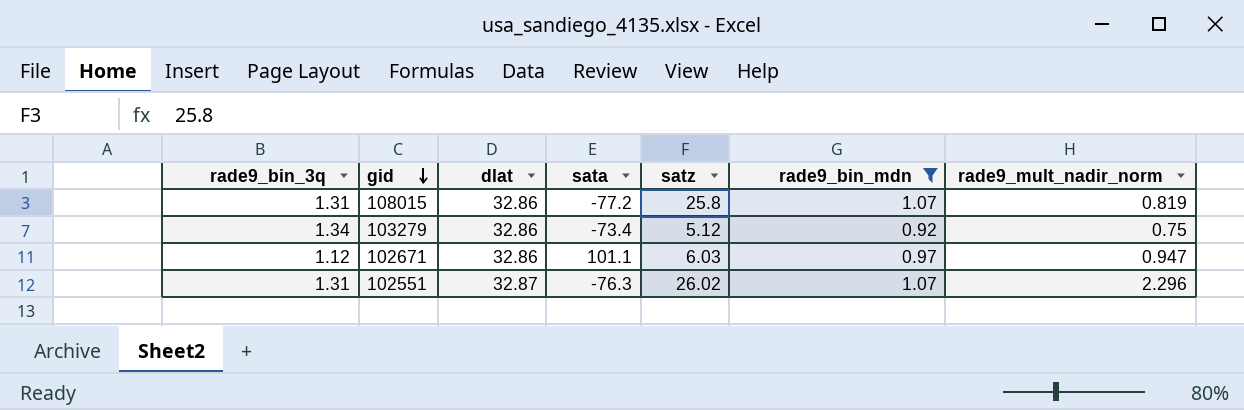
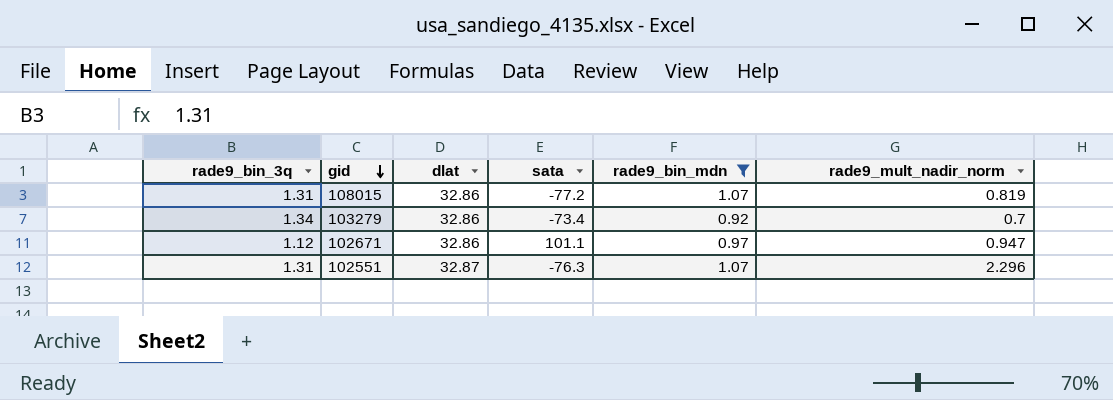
column satz | position: 5 -> none
103279 | rade9_mult_nadir_norm: 0.75 -> 0.7

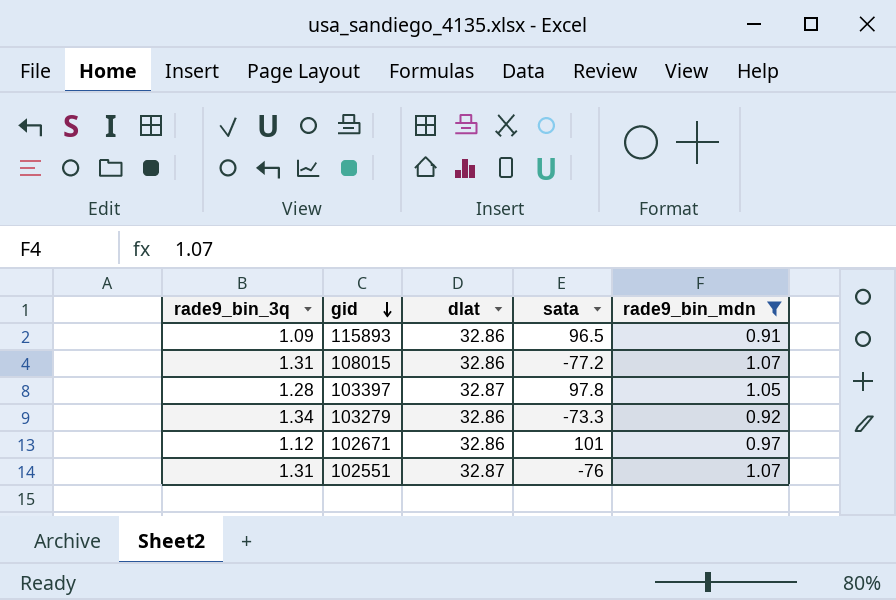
column rade9_mult_nadir_norm | position: 6 -> none
row 115893: none -> 1.09 | 32.86 | 96.5 | 0.91
row 103397: none -> 1.28 | 32.87 | 97.8 | 1.05
103279 | sata: -73.4 -> -73.3
102671 | sata: 101.1 -> 101
102551 | sata: -76.3 -> -76

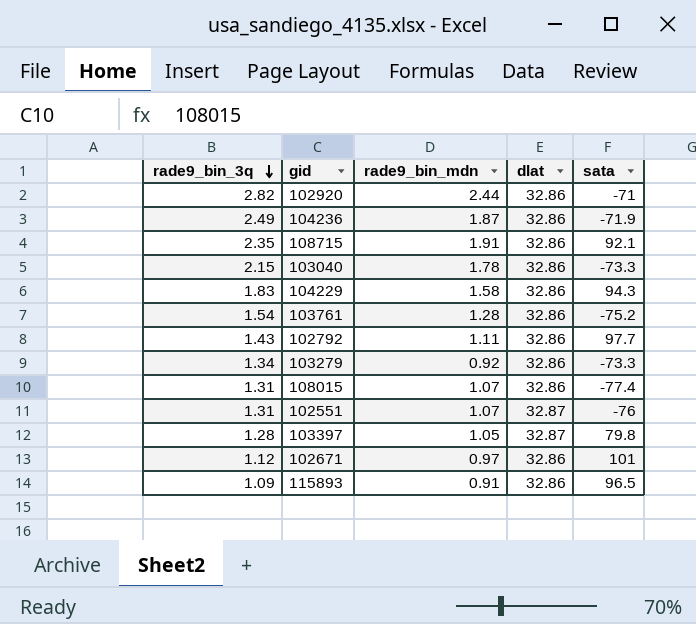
filter: rade9_bin_mdn <= 1.07 -> none
row order: gid descending -> rade9_bin_3q descending
column rade9_bin_mdn | position: 5 -> 3
108015 | sata: -77.2 -> -77.4
103397 | sata: 97.8 -> 79.8

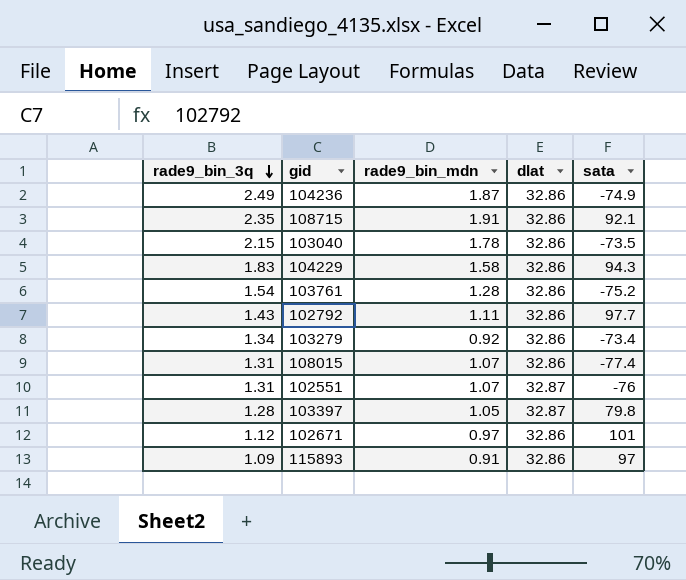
row 102920: 2.82 | 2.44 | 32.86 | -71 -> none
104236 | sata: -71.9 -> -74.9
103040 | sata: -73.3 -> -73.5
103279 | sata: -73.3 -> -73.4
115893 | sata: 96.5 -> 97

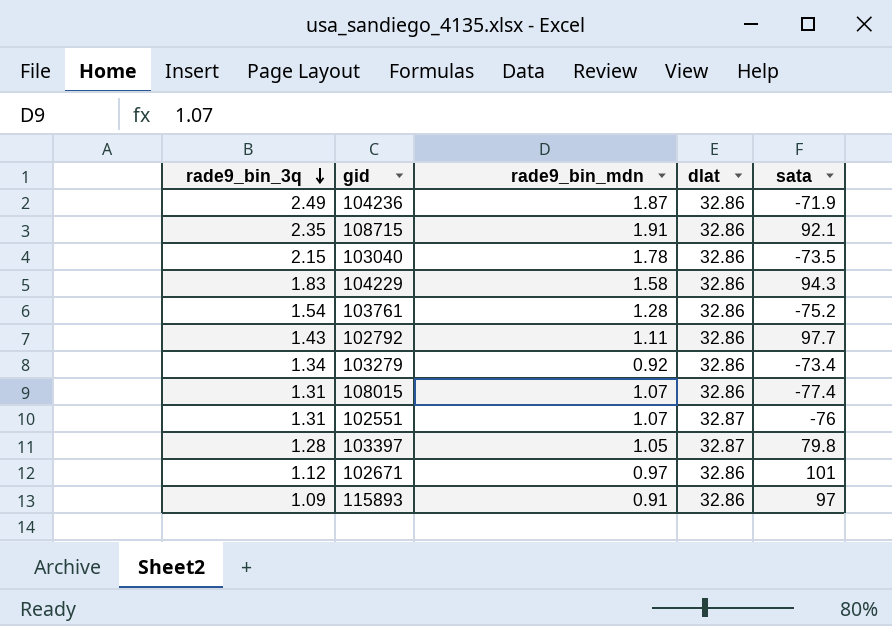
104236 | sata: -74.9 -> -71.9

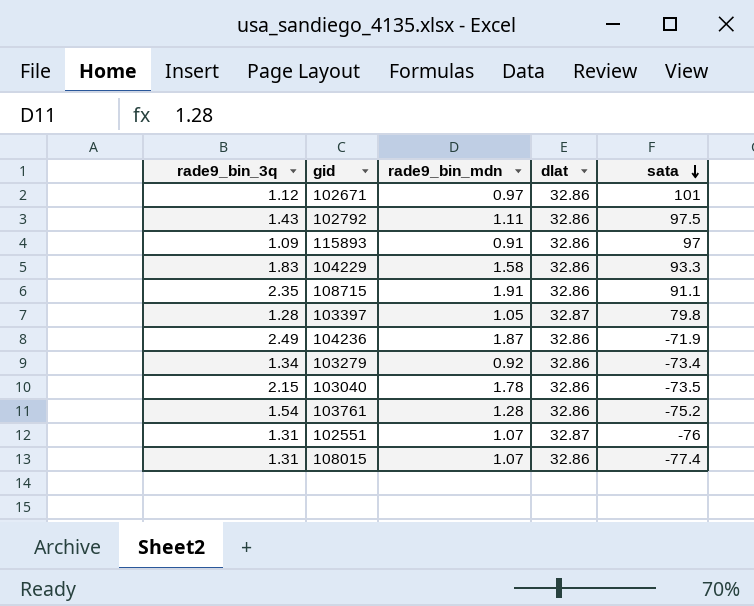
row order: rade9_bin_3q descending -> sata descending
102792 | sata: 97.7 -> 97.5
104229 | sata: 94.3 -> 93.3
108715 | sata: 92.1 -> 91.1

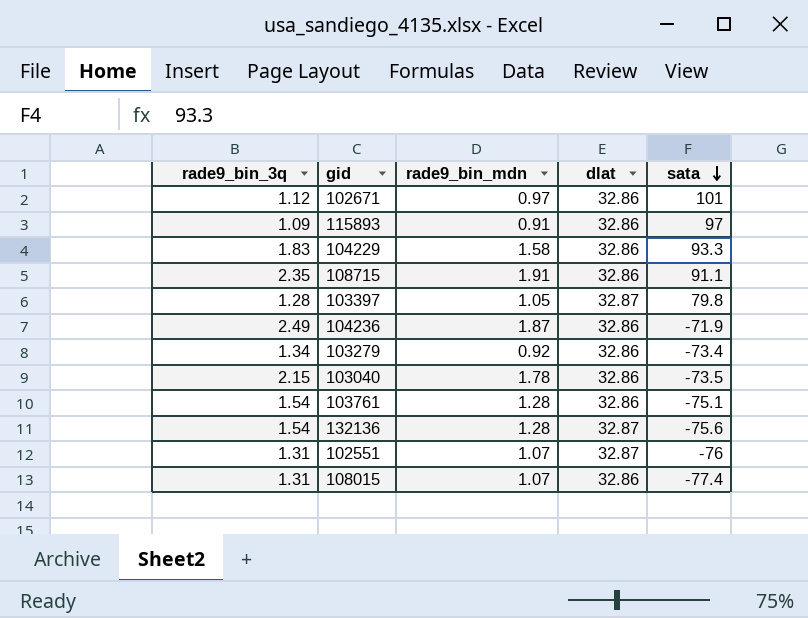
row 102792: 1.43 | 1.11 | 32.86 | 97.5 -> none
103761 | sata: -75.2 -> -75.1
row 132136: none -> 1.54 | 1.28 | 32.87 | -75.6

